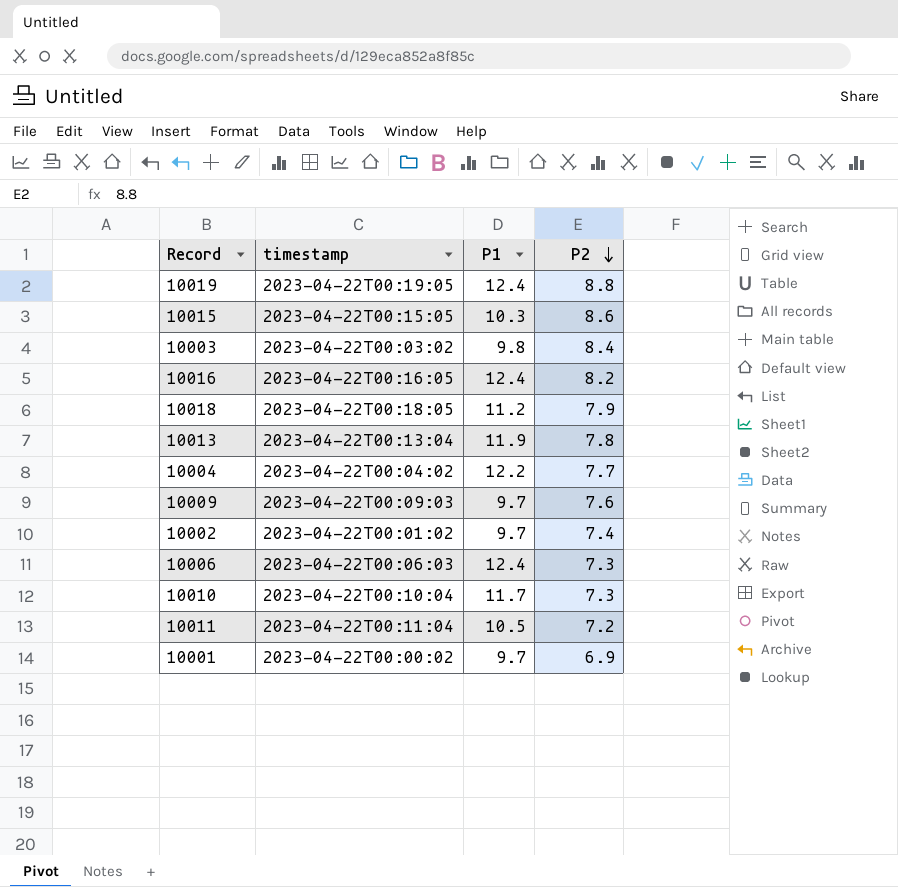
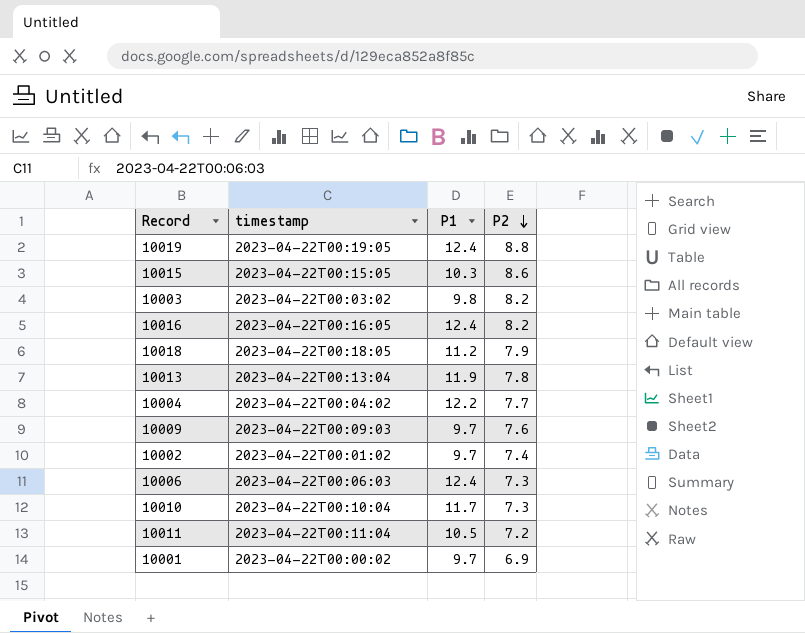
10003 | P2: 8.4 -> 8.2

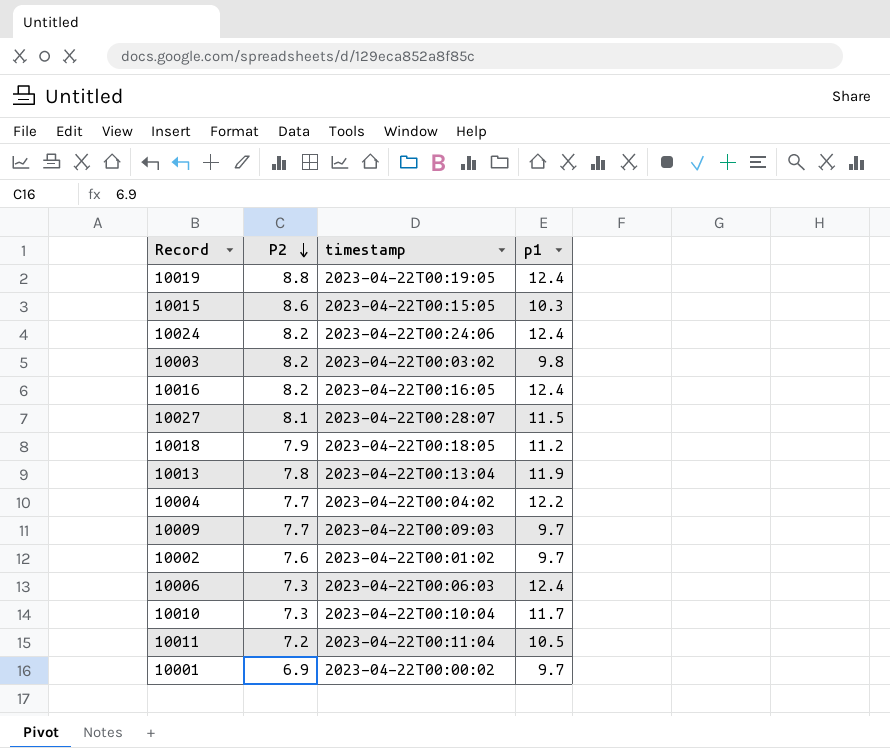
column P2 | position: 4 -> 2
column name: P1 -> p1
row 10024: none -> 8.2 | 2023-04-22T00:24:06 | 12.4
row 10027: none -> 8.1 | 2023-04-22T00:28:07 | 11.5
10009 | P2: 7.6 -> 7.7
10002 | P2: 7.4 -> 7.6

